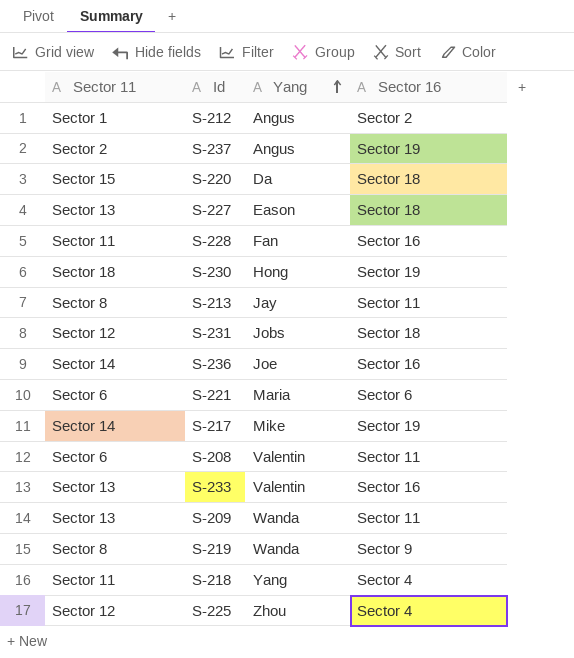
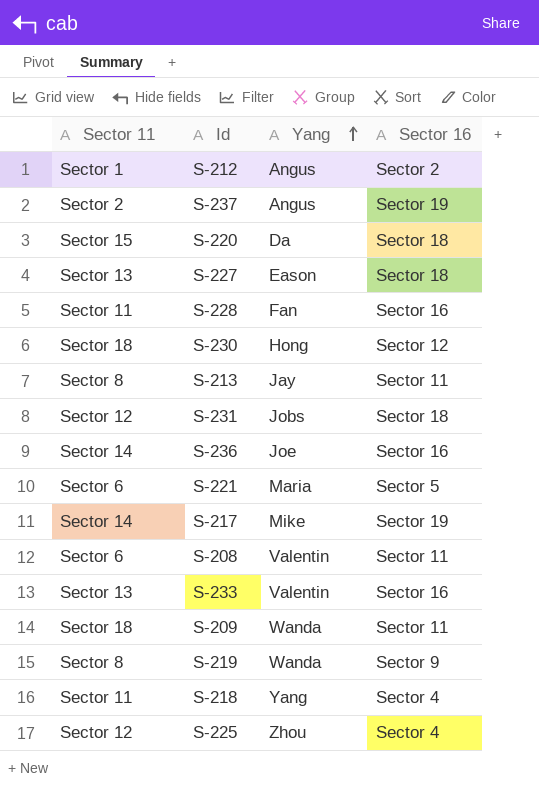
S-230 | Sector 16: Sector 19 -> Sector 12
S-221 | Sector 16: Sector 6 -> Sector 5
S-209 | Sector 11: Sector 13 -> Sector 18

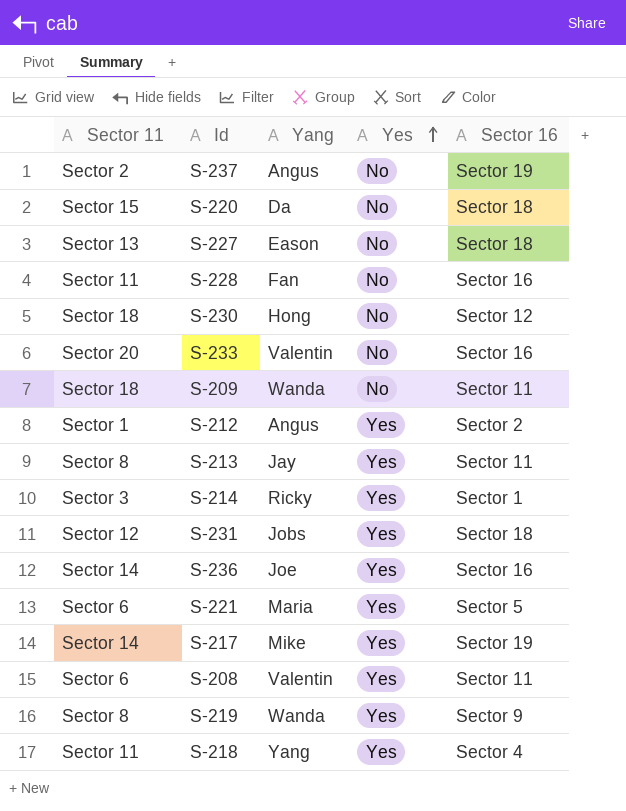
row order: Yang ascending -> Yes ascending
column Yes | position: none -> 4
row S-225: Sector 12 | Zhou | Sector 4 -> none
S-233 | Sector 11: Sector 13 -> Sector 20
row S-214: none -> Sector 3 | Ricky | Yes | Sector 1

